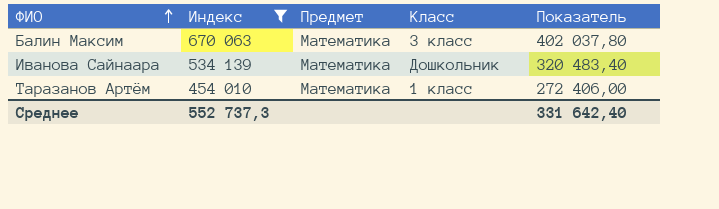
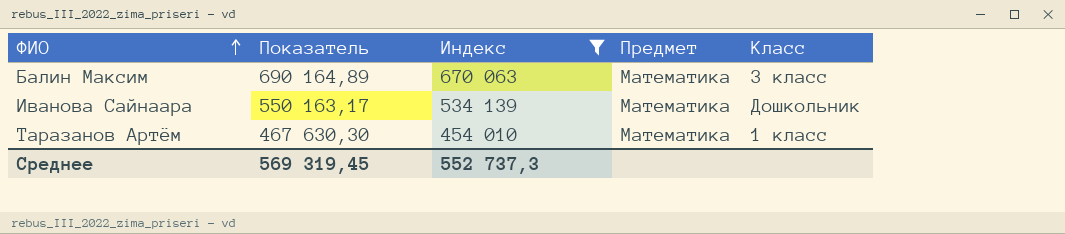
column Показатель | formula: [Индекс] * 0,6 -> [Индекс] * 1,03
column Показатель | position: 5 -> 2
Среднее | Показатель: 331 642,40 -> 569 319,45

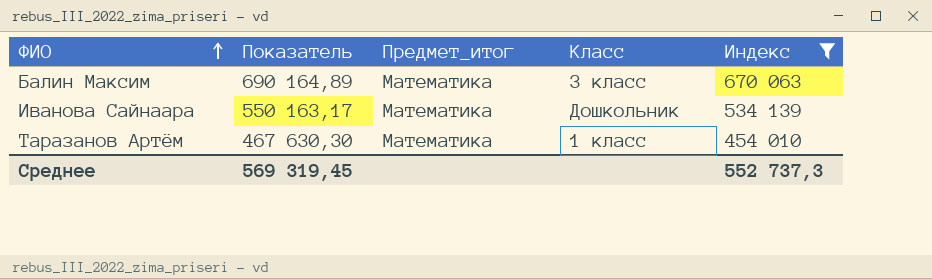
column name: Предмет -> Предмет_итог
column Индекс | position: 3 -> 5

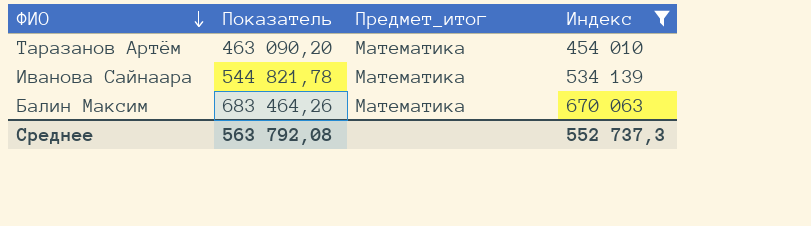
row order: ФИО ascending -> ФИО descending
column Класс | position: 4 -> none
column Показатель | formula: [Индекс] * 1,03 -> [Индекс] * 1,02
Среднее | Показатель: 569 319,45 -> 563 792,08

